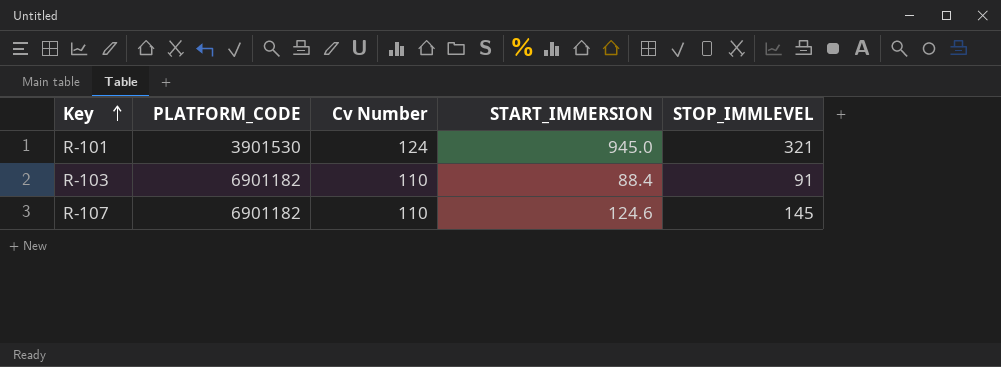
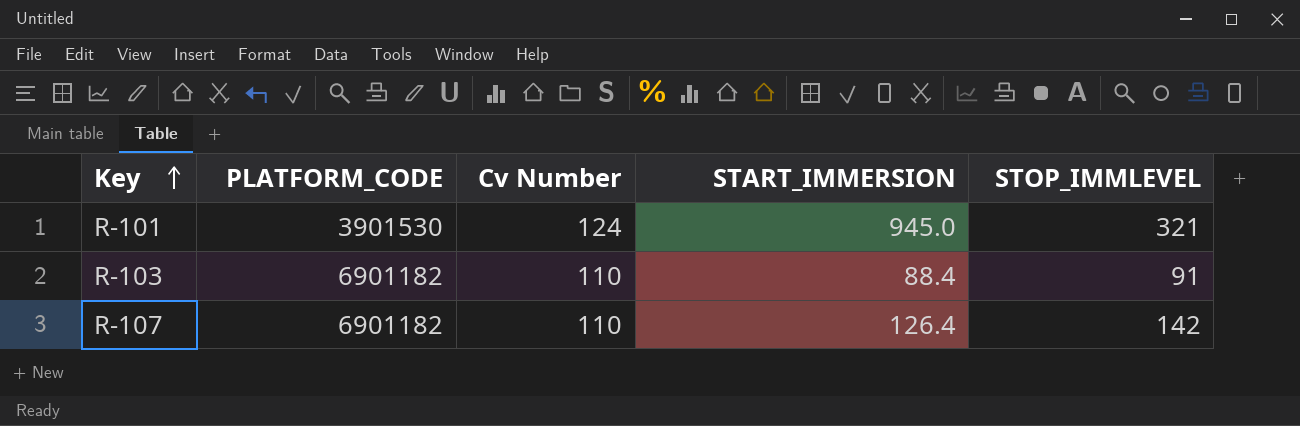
R-107 | START_IMMERSION: 124.6 -> 126.4
R-107 | STOP_IMMLEVEL: 145 -> 142

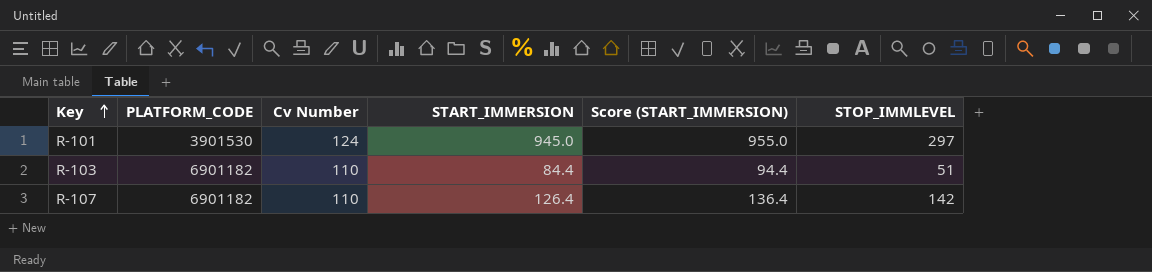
column Score (START_IMMERSION) | formula: none -> [START_IMMERSION] + 10
R-101 | STOP_IMMLEVEL: 321 -> 297
R-103 | START_IMMERSION: 88.4 -> 84.4
R-103 | STOP_IMMLEVEL: 91 -> 51

